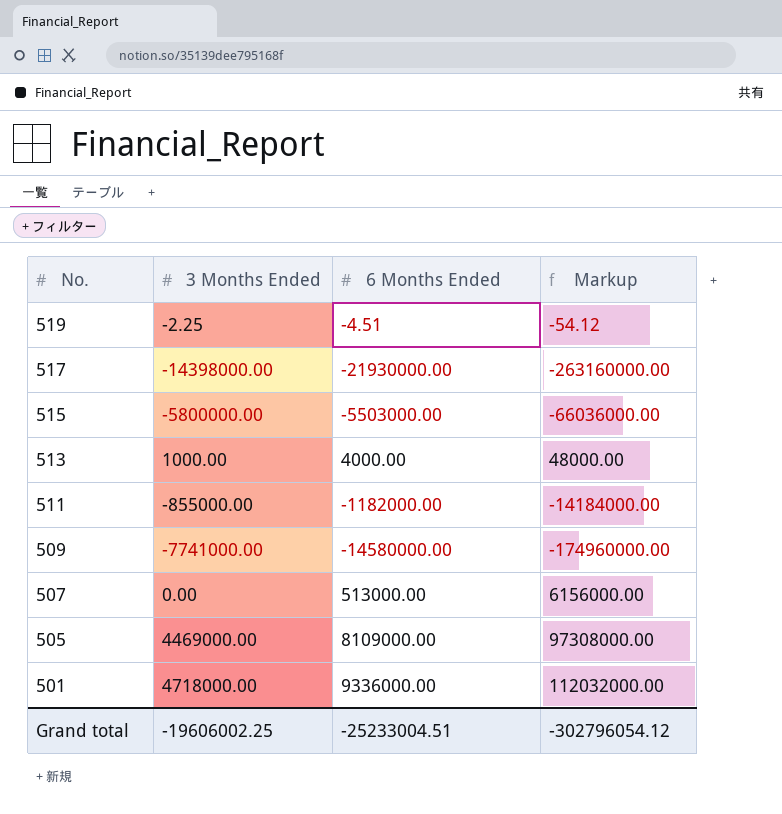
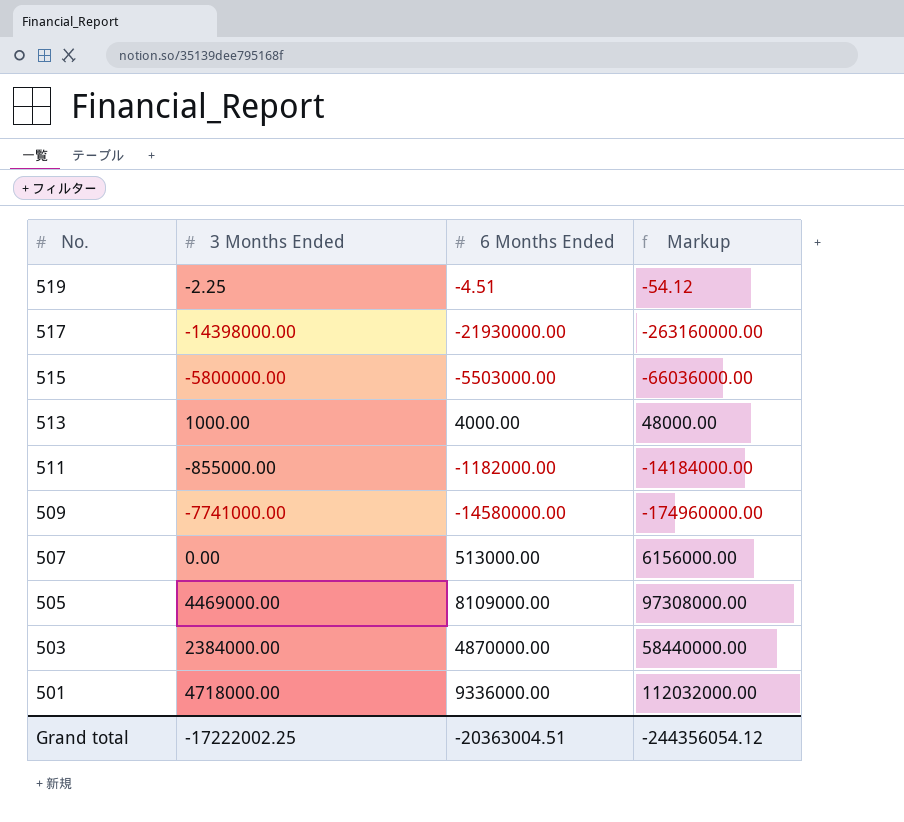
row 503: none -> 2384000.00 | 4870000.00 | 58440000.00
Grand total | 3 Months Ended: -19606002.25 -> -17222002.25
Grand total | 6 Months Ended: -25233004.51 -> -20363004.51
Grand total | Markup: -302796054.12 -> -244356054.12

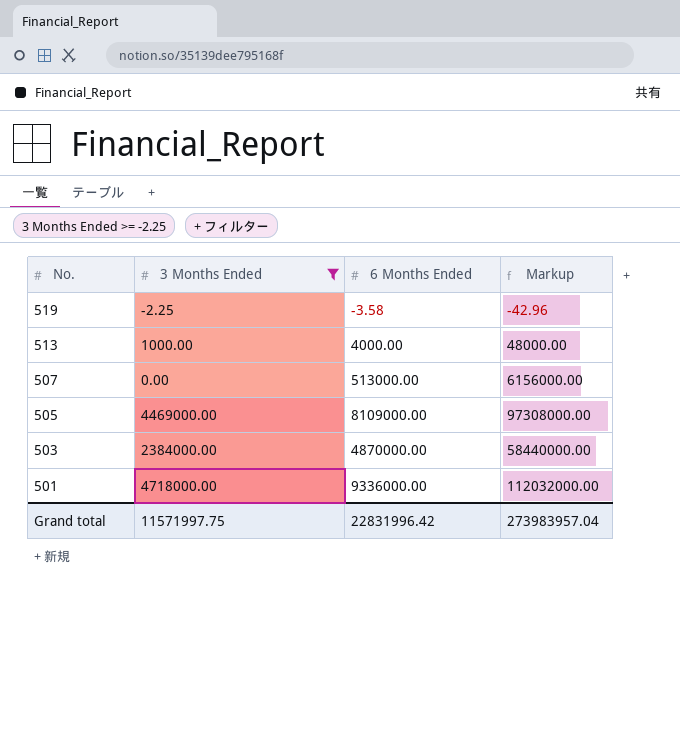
filter: none -> 3 Months Ended >= -2.25
519 | 6 Months Ended: -4.51 -> -3.58
519 | Markup: -54.12 -> -42.96
Grand total | 3 Months Ended: -17222002.25 -> 11571997.75
Grand total | 6 Months Ended: -20363004.51 -> 22831996.42
Grand total | Markup: -244356054.12 -> 273983957.04

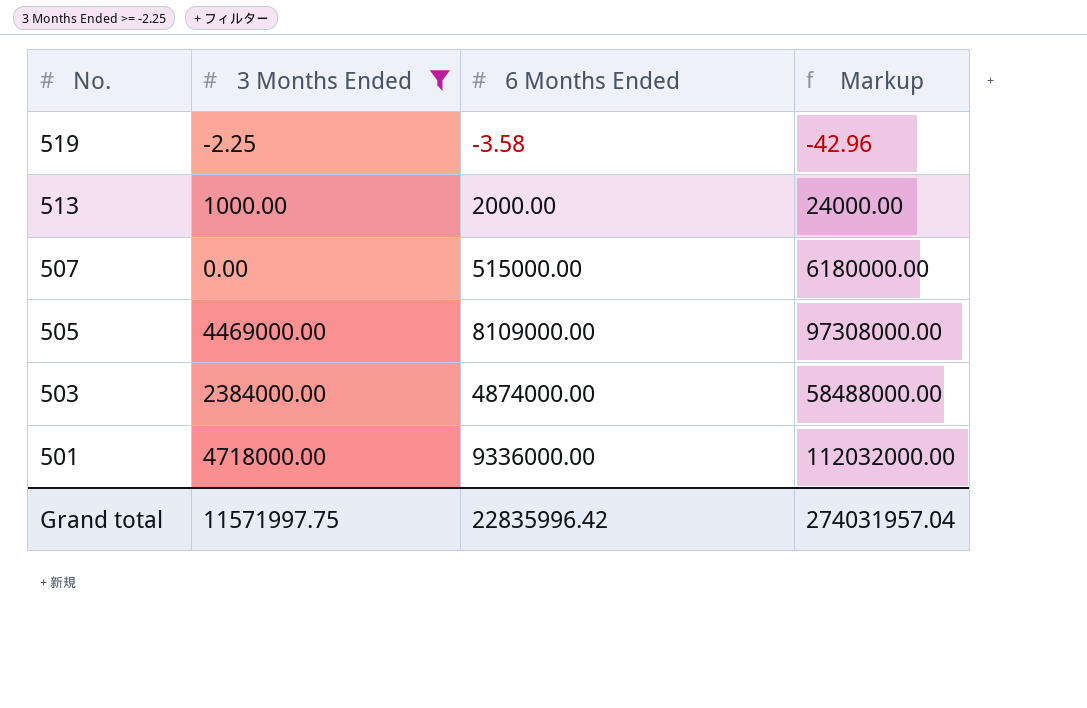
513 | 6 Months Ended: 4000.00 -> 2000.00
513 | Markup: 48000.00 -> 24000.00
507 | 6 Months Ended: 513000.00 -> 515000.00
507 | Markup: 6156000.00 -> 6180000.00
503 | 6 Months Ended: 4870000.00 -> 4874000.00
503 | Markup: 58440000.00 -> 58488000.00
Grand total | 6 Months Ended: 22831996.42 -> 22835996.42
Grand total | Markup: 273983957.04 -> 274031957.04

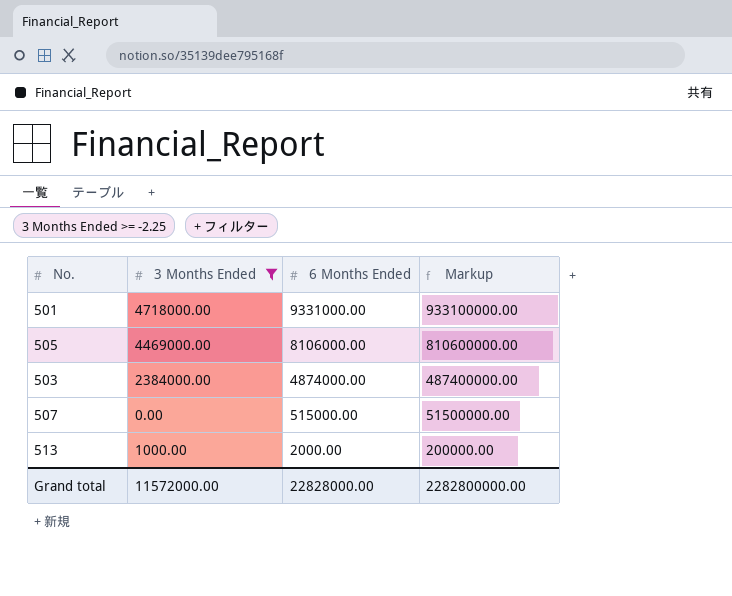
row order: No. descending -> 6 Months Ended descending
column Markup | formula: [6 Months Ended] * 12 -> [6 Months Ended] * 100
row 519: -2.25 | -3.58 | -42.96 -> none
501 | 6 Months Ended: 9336000.00 -> 9331000.00
505 | 6 Months Ended: 8109000.00 -> 8106000.00
Grand total | 3 Months Ended: 11571997.75 -> 11572000.00
Grand total | 6 Months Ended: 22835996.42 -> 22828000.00
Grand total | Markup: 274031957.04 -> 2282800000.00

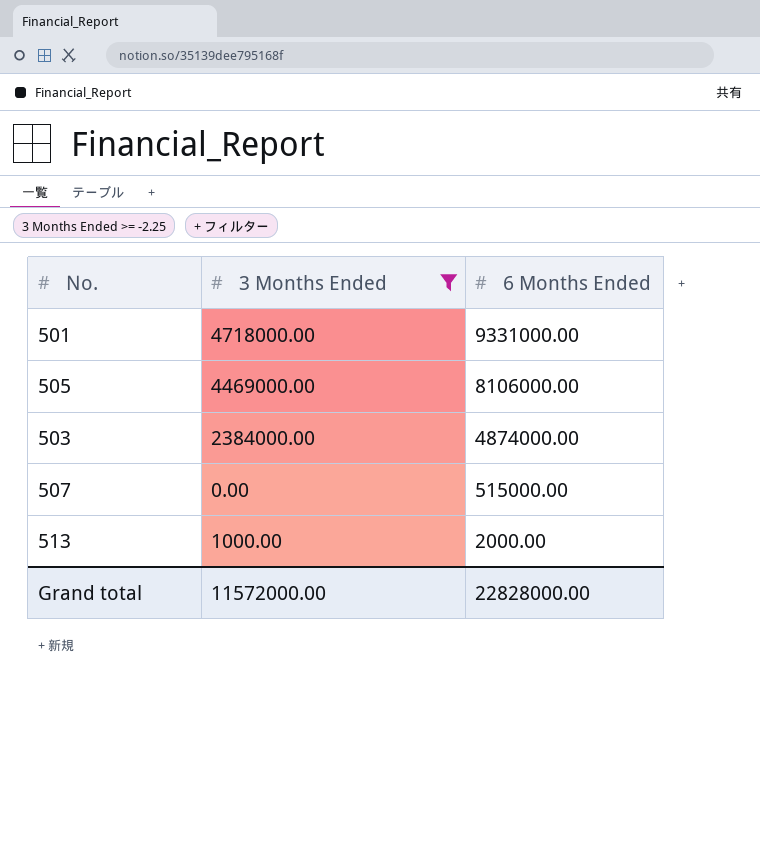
column Markup | formula: [6 Months Ended] * 100 -> none

